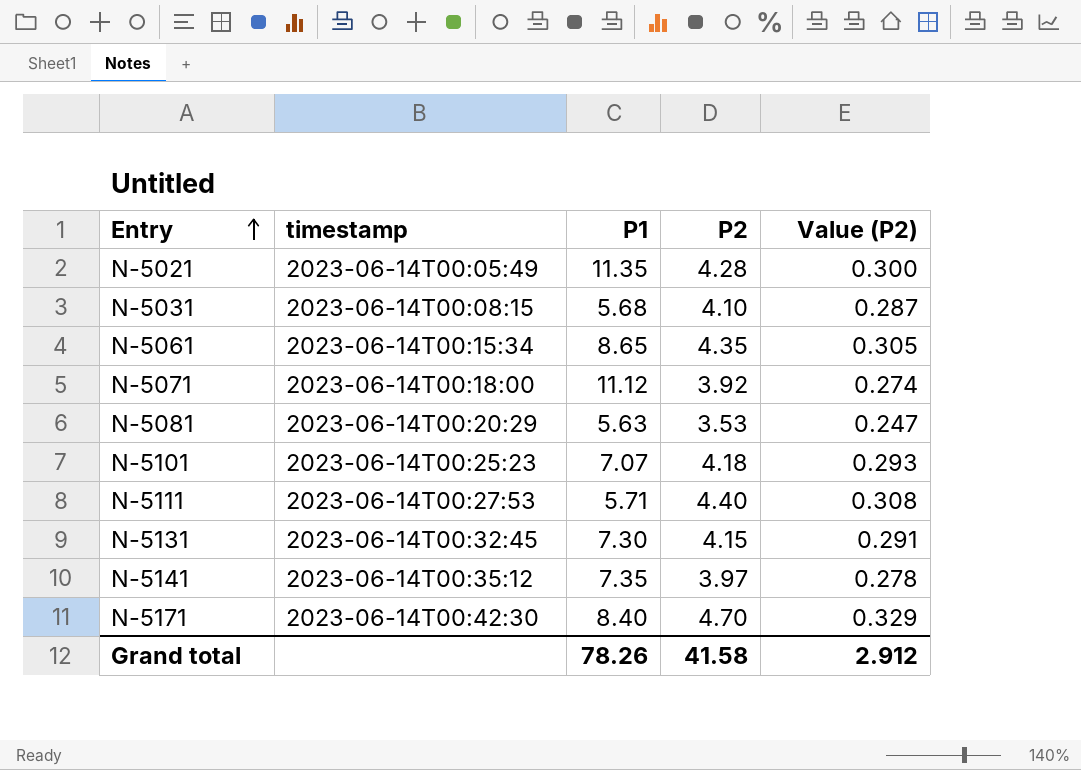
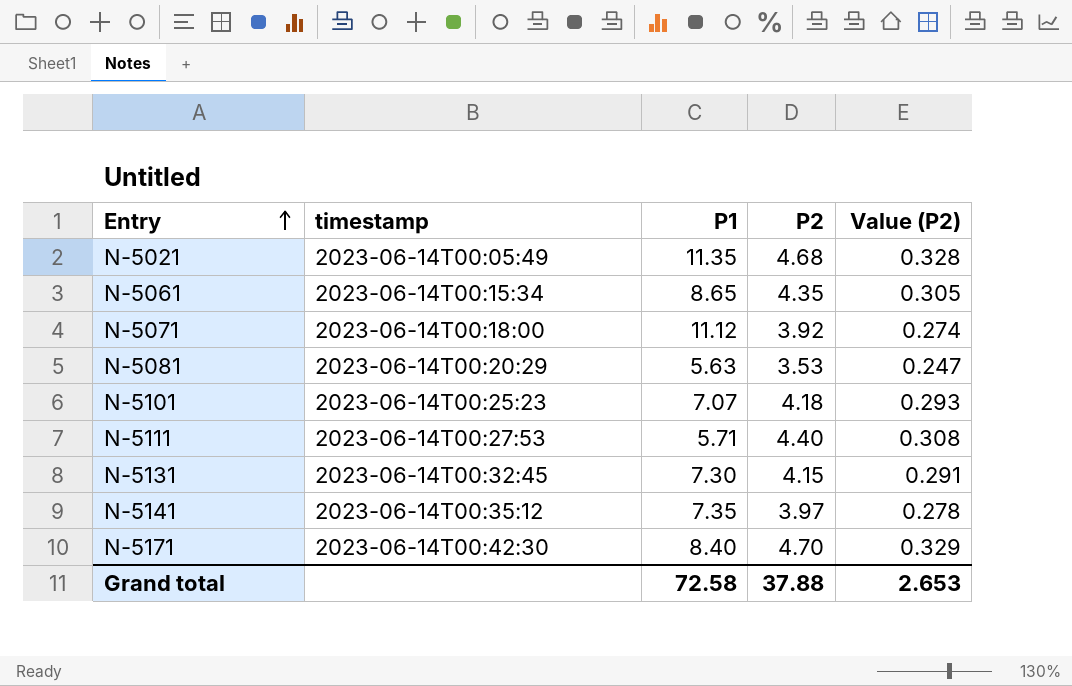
row N-5031: 2023-06-14T00:08:15 | 5.68 | 4.10 | 0.287 -> none
N-5021 | P2: 4.28 -> 4.68
N-5021 | Value (P2): 0.300 -> 0.328
Grand total | P1: 78.26 -> 72.58
Grand total | P2: 41.58 -> 37.88
Grand total | Value (P2): 2.912 -> 2.653

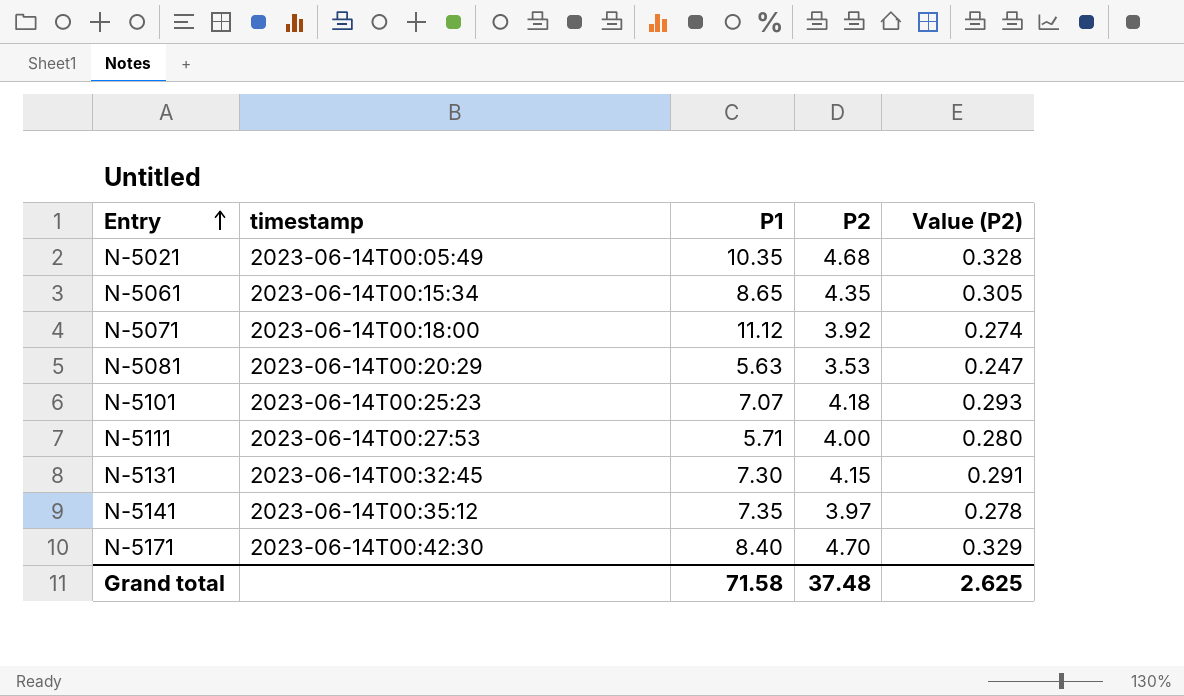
N-5021 | P1: 11.35 -> 10.35
N-5111 | P2: 4.40 -> 4.00
N-5111 | Value (P2): 0.308 -> 0.280
Grand total | P1: 72.58 -> 71.58
Grand total | P2: 37.88 -> 37.48
Grand total | Value (P2): 2.653 -> 2.625

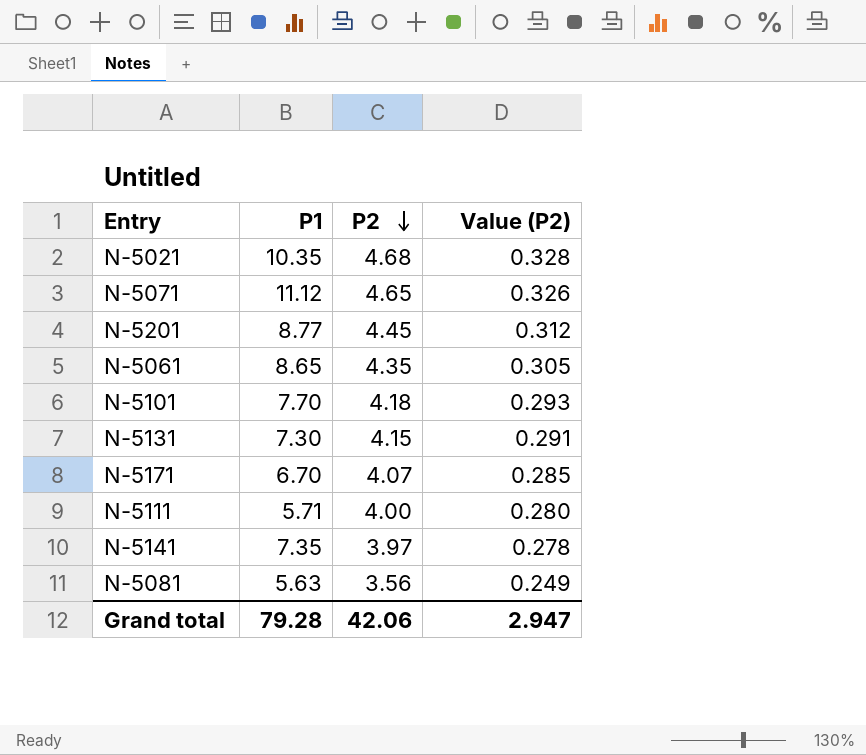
row order: Entry ascending -> P2 descending
column timestamp | position: 2 -> none
N-5071 | P2: 3.92 -> 4.65
N-5071 | Value (P2): 0.274 -> 0.326
row N-5201: none -> 8.77 | 4.45 | 0.312
N-5101 | P1: 7.07 -> 7.70
N-5171 | P1: 8.40 -> 6.70
N-5171 | P2: 4.70 -> 4.07
N-5171 | Value (P2): 0.329 -> 0.285
N-5081 | P2: 3.53 -> 3.56
N-5081 | Value (P2): 0.247 -> 0.249
Grand total | P1: 71.58 -> 79.28
Grand total | P2: 37.48 -> 42.06
Grand total | Value (P2): 2.625 -> 2.947

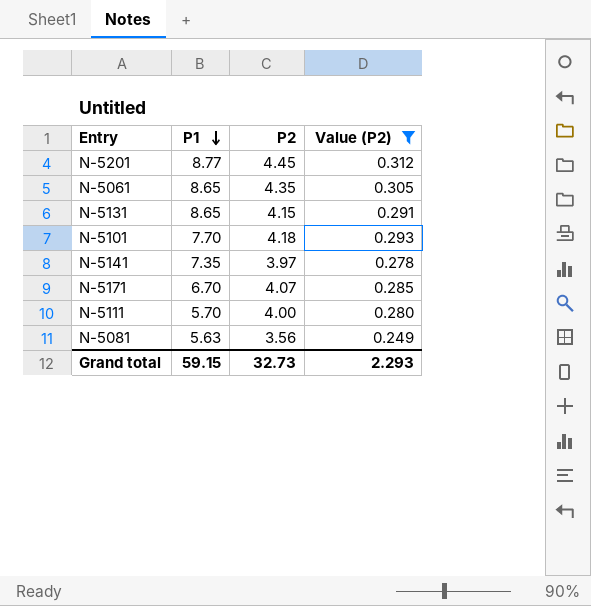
filter: none -> Value (P2) <= 0.312
row order: P2 descending -> P1 descending
N-5131 | P1: 7.30 -> 8.65
N-5111 | P1: 5.71 -> 5.70
Grand total | P1: 79.28 -> 59.15
Grand total | P2: 42.06 -> 32.73
Grand total | Value (P2): 2.947 -> 2.293

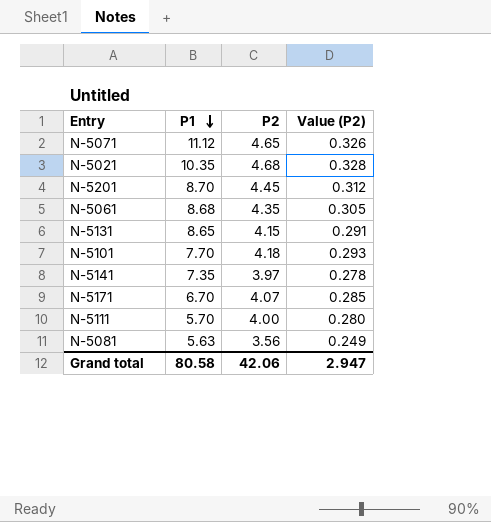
filter: Value (P2) <= 0.312 -> none
N-5201 | P1: 8.77 -> 8.70
N-5061 | P1: 8.65 -> 8.68
Grand total | P1: 59.15 -> 80.58
Grand total | P2: 32.73 -> 42.06
Grand total | Value (P2): 2.293 -> 2.947

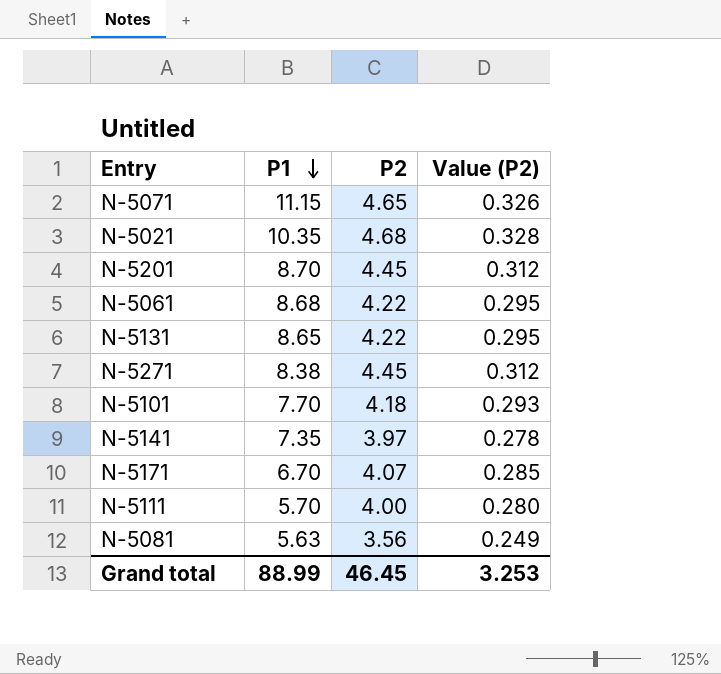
N-5071 | P1: 11.12 -> 11.15
N-5061 | P2: 4.35 -> 4.22
N-5061 | Value (P2): 0.305 -> 0.295
N-5131 | P2: 4.15 -> 4.22
N-5131 | Value (P2): 0.291 -> 0.295
row N-5271: none -> 8.38 | 4.45 | 0.312
Grand total | P1: 80.58 -> 88.99
Grand total | P2: 42.06 -> 46.45
Grand total | Value (P2): 2.947 -> 3.253

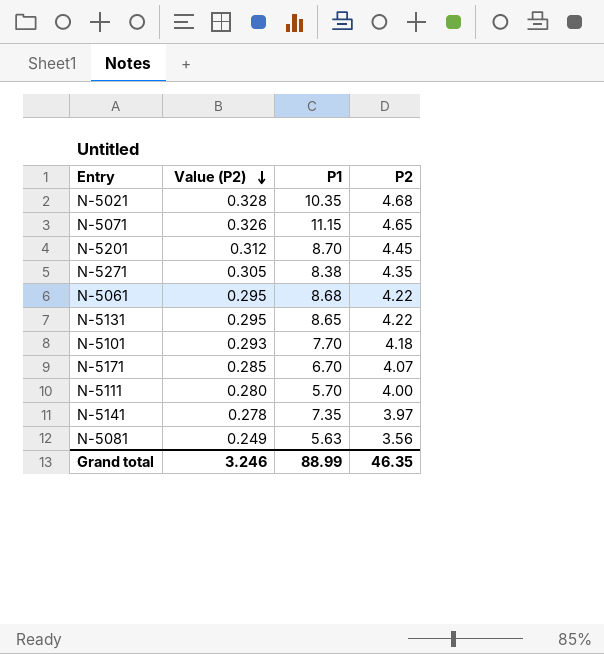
row order: P1 descending -> Value (P2) descending
column Value (P2) | position: 4 -> 2
N-5271 | Value (P2): 0.312 -> 0.305
N-5271 | P2: 4.45 -> 4.35
Grand total | Value (P2): 3.253 -> 3.246
Grand total | P2: 46.45 -> 46.35

